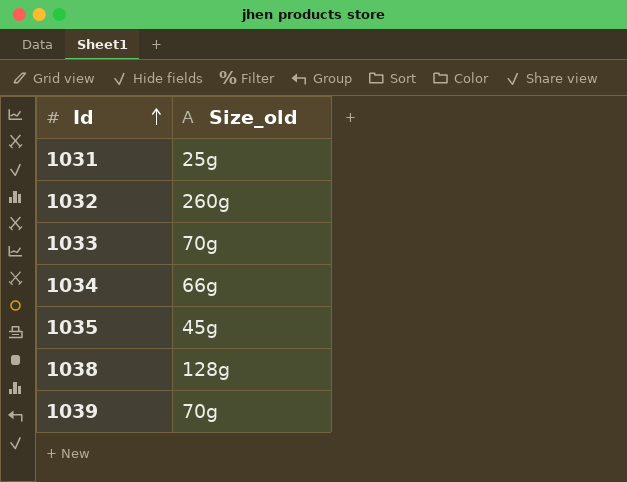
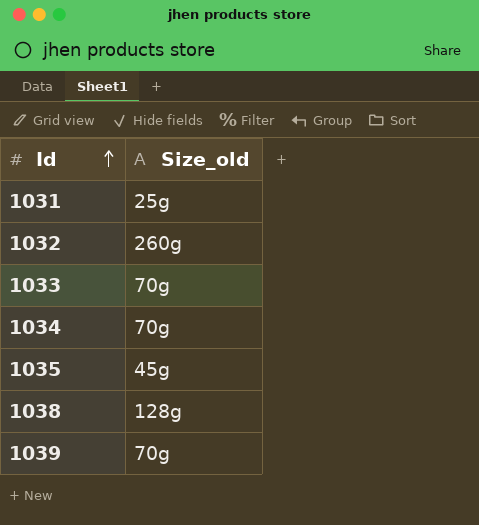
1034 | Size_old: 66g -> 70g

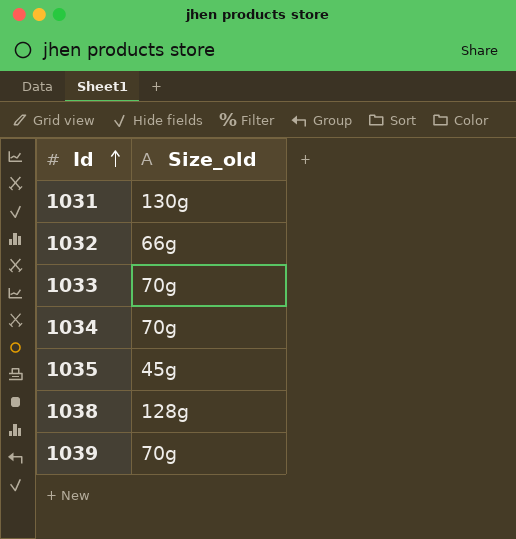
1031 | Size_old: 25g -> 130g
1032 | Size_old: 260g -> 66g

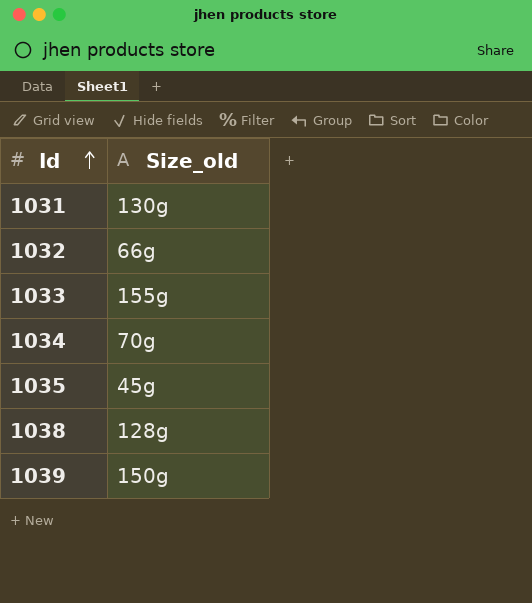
1033 | Size_old: 70g -> 155g
1039 | Size_old: 70g -> 150g

